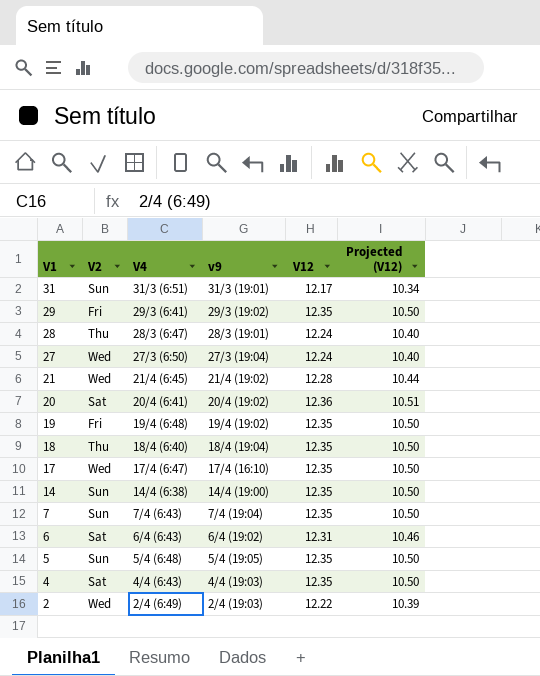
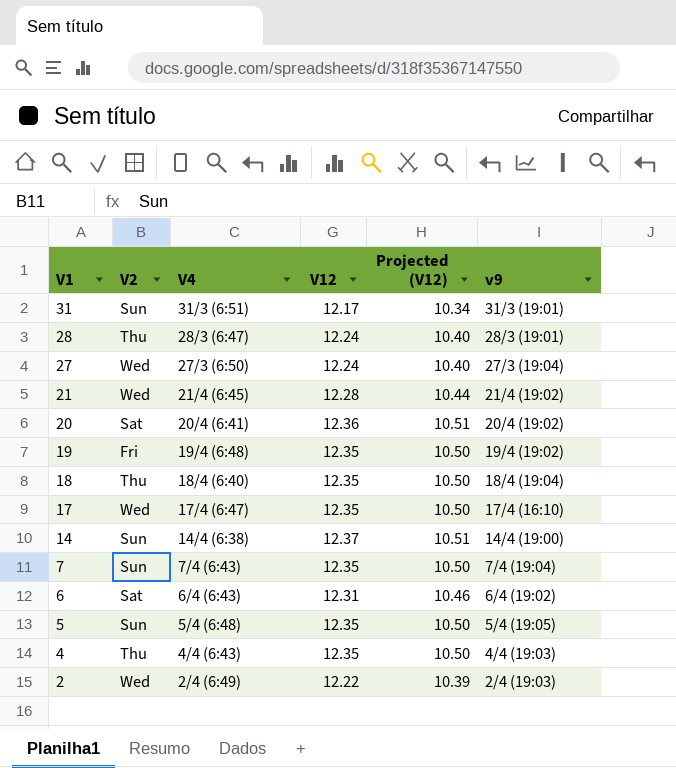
column v9 | position: 4 -> 6
row 29: Fri | 29/3 (6:41) | 29/3 (19:02) | 12.35 | 10.50 -> none
14 | V12: 12.35 -> 12.37
14 | Projected (V12): 10.50 -> 10.51
4 | V2: Sat -> Thu

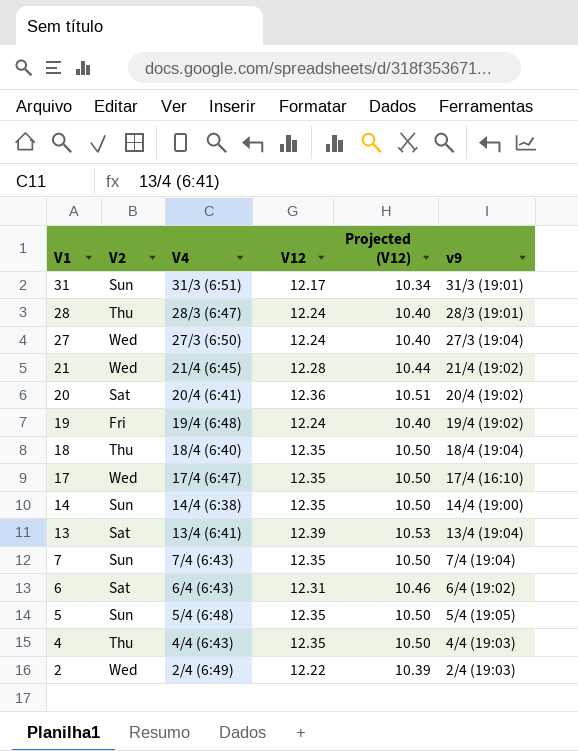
19 | V12: 12.35 -> 12.24
19 | Projected (V12): 10.50 -> 10.40
14 | V12: 12.37 -> 12.35
14 | Projected (V12): 10.51 -> 10.50
row 13: none -> Sat | 13/4 (6:41) | 12.39 | 10.53 | 13/4 (19:04)

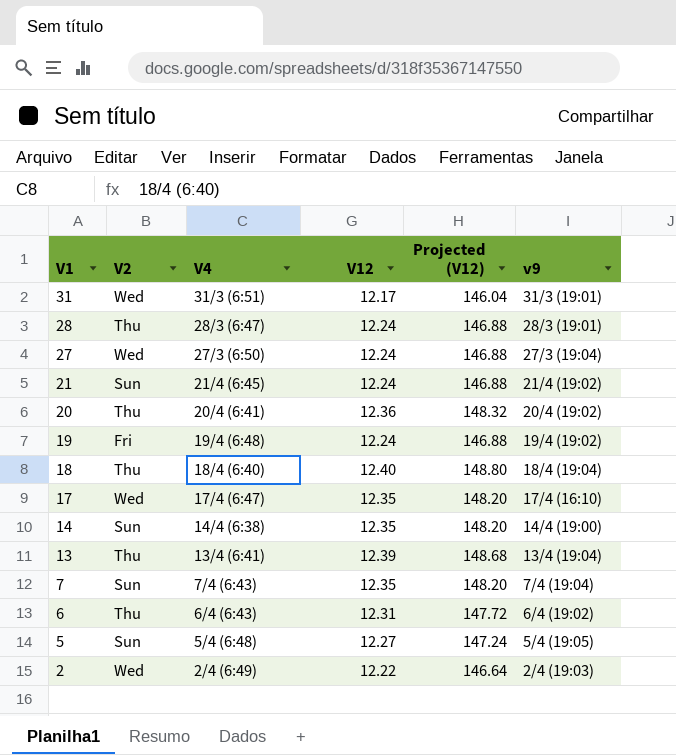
column Projected (V12) | formula: [V12] * 0.85 -> [V12] * 12
row 4: Thu | 4/4 (6:43) | 12.35 | 10.50 | 4/4 (19:03) -> none
31 | V2: Sun -> Wed
21 | V2: Wed -> Sun
21 | V12: 12.28 -> 12.24
20 | V2: Sat -> Thu
18 | V12: 12.35 -> 12.40
13 | V2: Sat -> Thu
6 | V2: Sat -> Thu
5 | V12: 12.35 -> 12.27

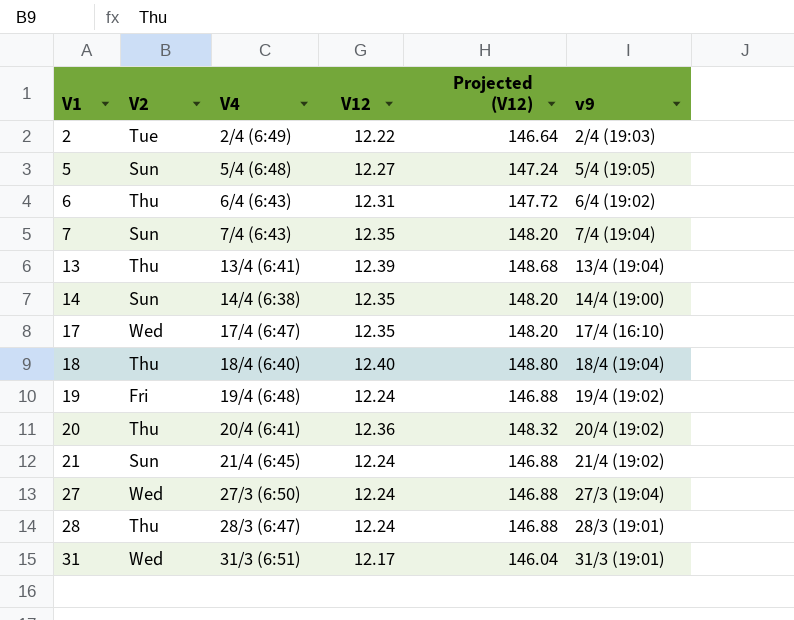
row order: V1 descending -> V1 ascending
2 | V2: Wed -> Tue

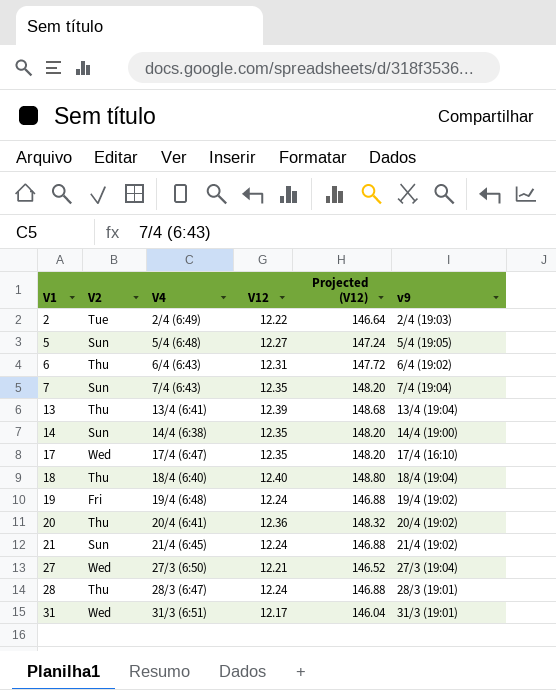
27 | V12: 12.24 -> 12.21
27 | Projected (V12): 146.88 -> 146.52

